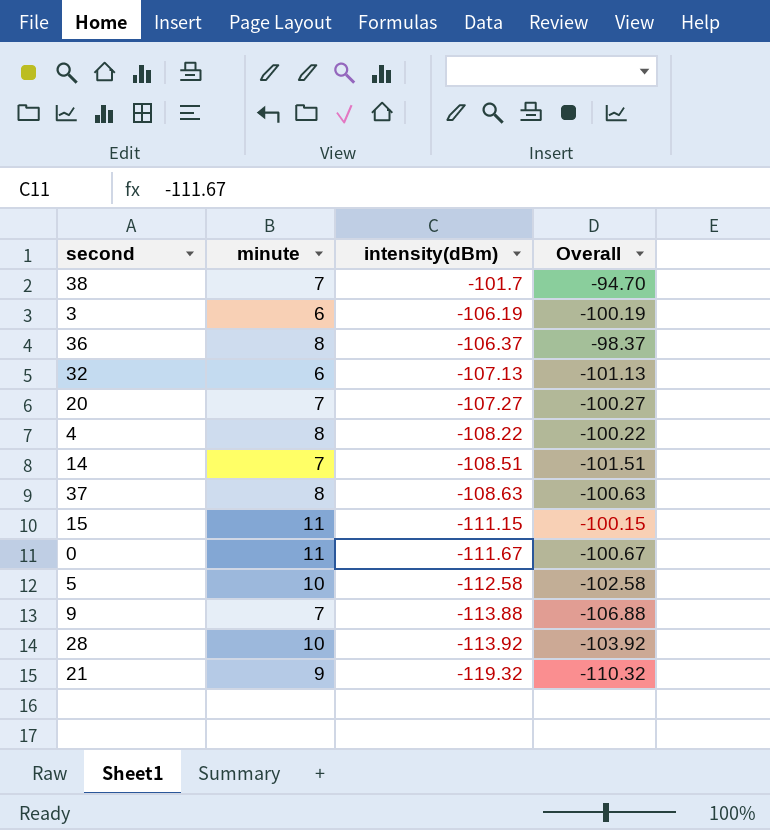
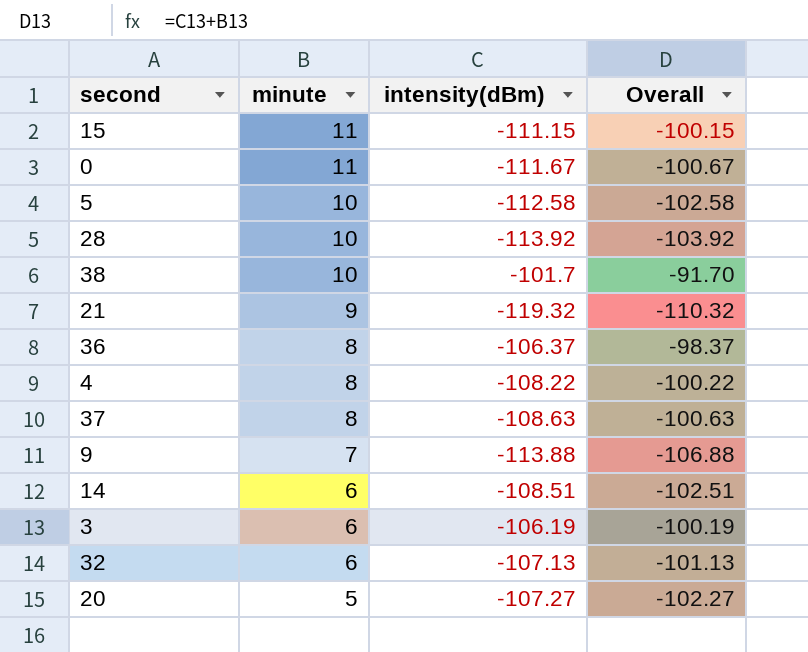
row order: intensity(dBm) descending -> minute descending
38 | minute: 7 -> 10
38 | Overall: -94.70 -> -91.70
14 | minute: 7 -> 6
14 | Overall: -101.51 -> -102.51
20 | minute: 7 -> 5
20 | Overall: -100.27 -> -102.27

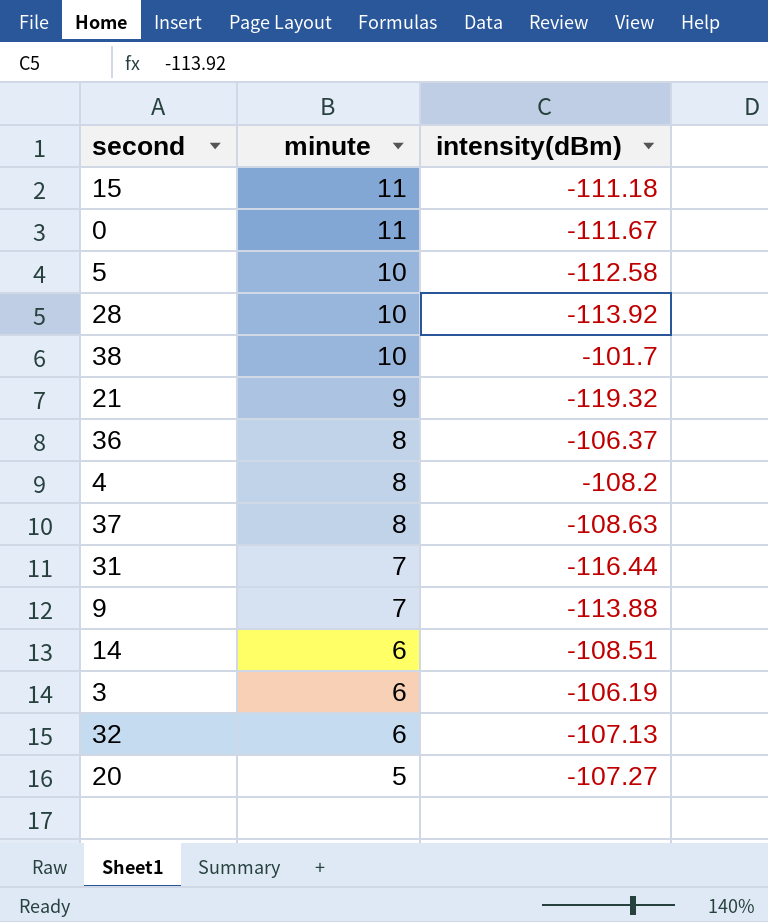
column Overall | formula: [minute] + [intensity(dBm)] -> none
15 | intensity(dBm): -111.15 -> -111.18
4 | intensity(dBm): -108.22 -> -108.2
row 31: none -> 7 | -116.44

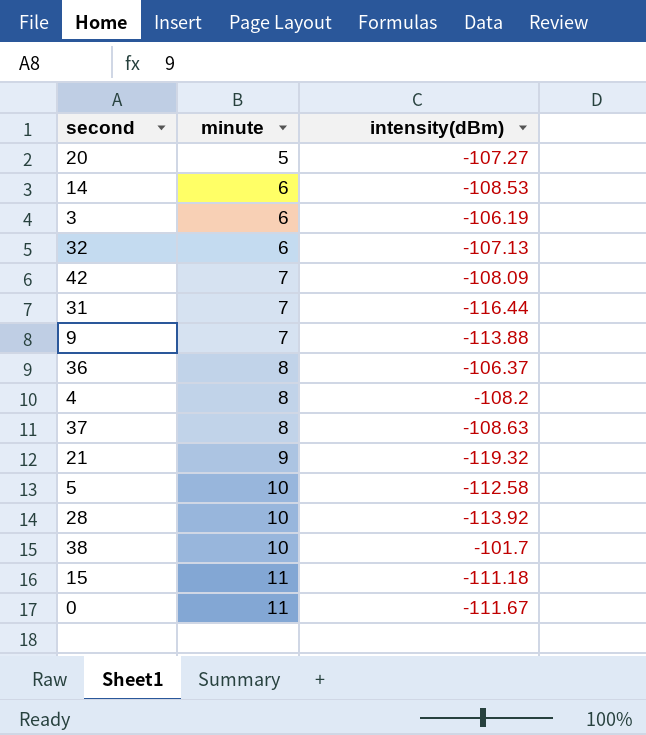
row order: minute descending -> minute ascending
14 | intensity(dBm): -108.51 -> -108.53
row 42: none -> 7 | -108.09

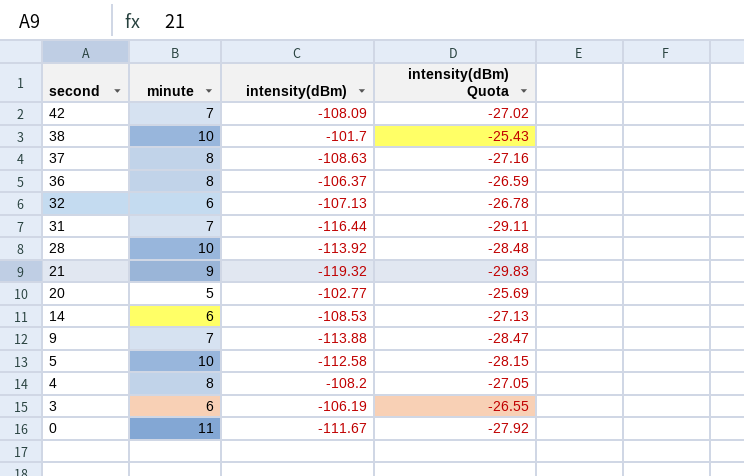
row order: minute ascending -> second descending
column intensity(dBm) Quota | formula: none -> [intensity(dBm)] * 0.25
row 15: 11 | -111.18 -> none
20 | intensity(dBm): -107.27 -> -102.77

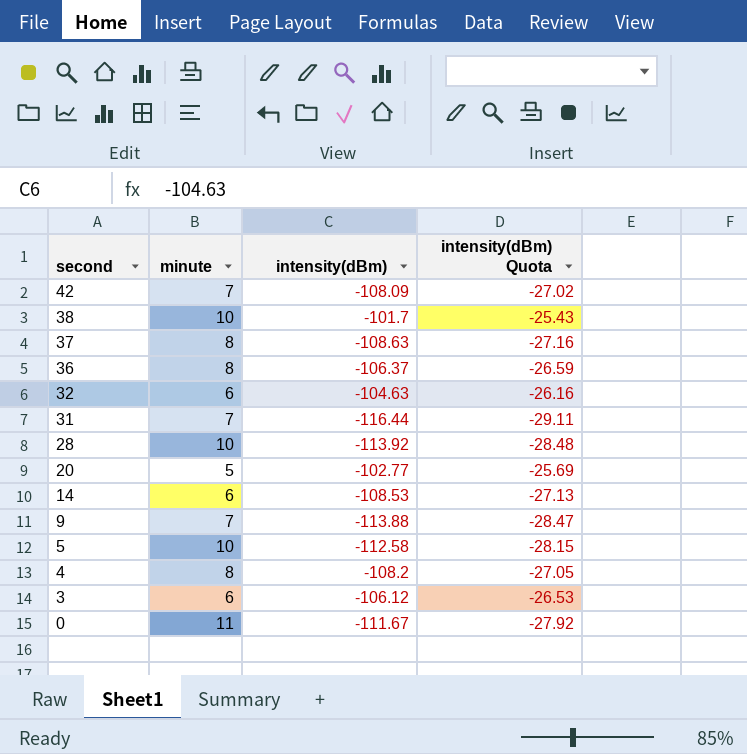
row 21: 9 | -119.32 | -29.83 -> none
32 | intensity(dBm): -107.13 -> -104.63
32 | intensity(dBm) Quota: -26.78 -> -26.16
3 | intensity(dBm): -106.19 -> -106.12
3 | intensity(dBm) Quota: -26.55 -> -26.53

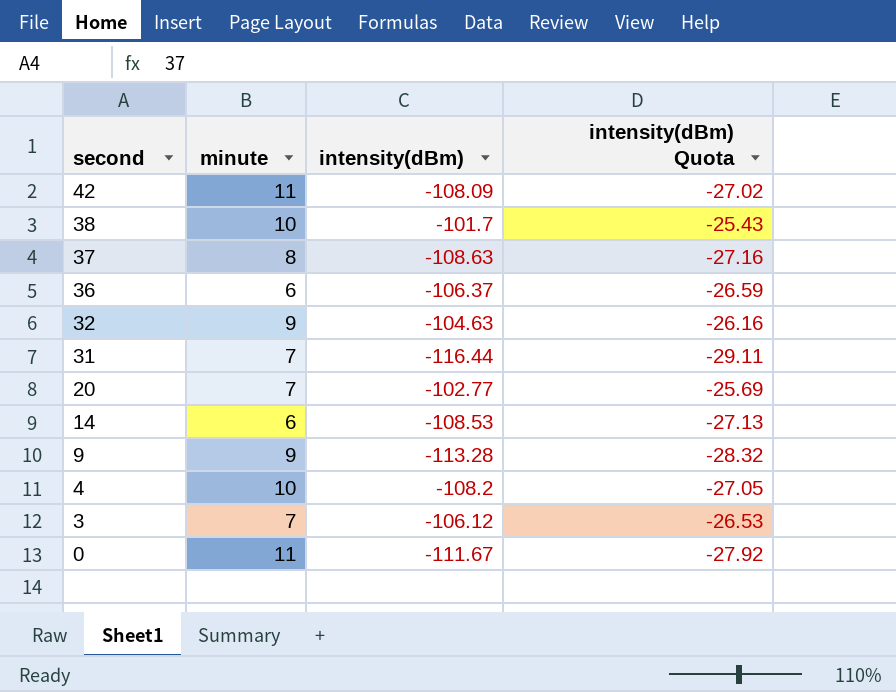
row 28: 10 | -113.92 | -28.48 -> none
row 5: 10 | -112.58 | -28.15 -> none
42 | minute: 7 -> 11
36 | minute: 8 -> 6
32 | minute: 6 -> 9
20 | minute: 5 -> 7
9 | minute: 7 -> 9
9 | intensity(dBm): -113.88 -> -113.28
9 | intensity(dBm) Quota: -28.47 -> -28.32
4 | minute: 8 -> 10
3 | minute: 6 -> 7

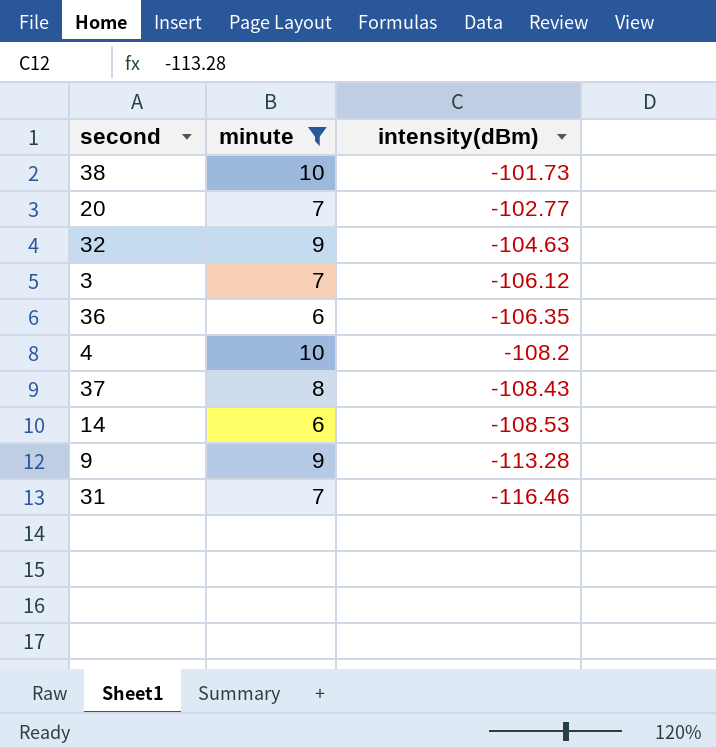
filter: none -> minute != 11
row order: second descending -> intensity(dBm) descending
column intensity(dBm) Quota | formula: [intensity(dBm)] * 0.25 -> none
38 | intensity(dBm): -101.7 -> -101.73
36 | intensity(dBm): -106.37 -> -106.35
37 | intensity(dBm): -108.63 -> -108.43
31 | intensity(dBm): -116.44 -> -116.46

